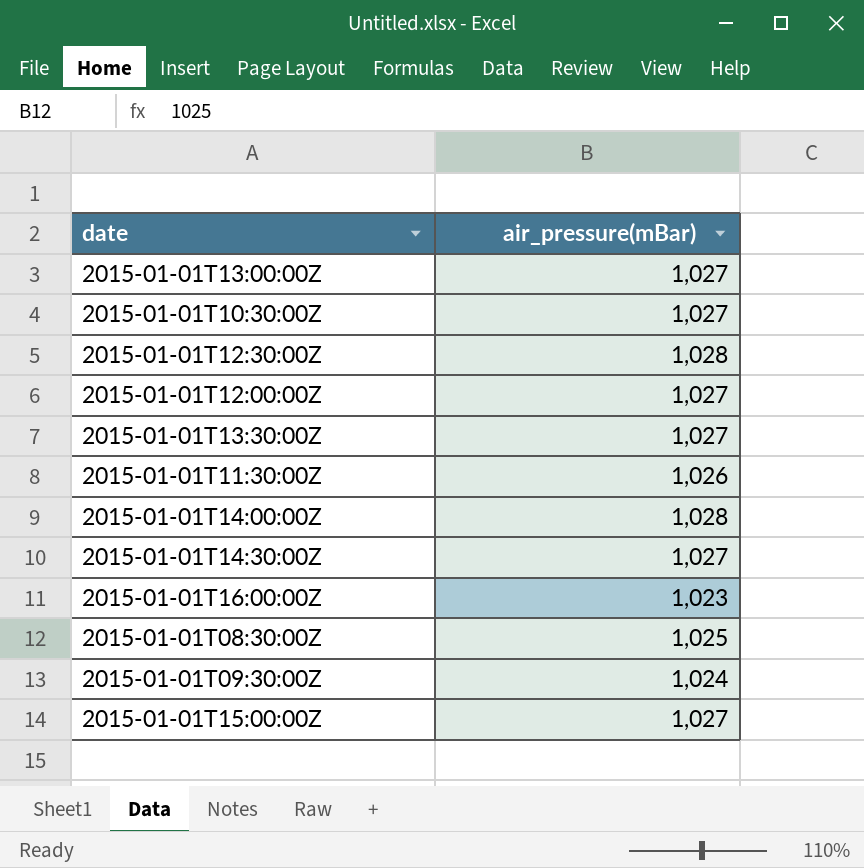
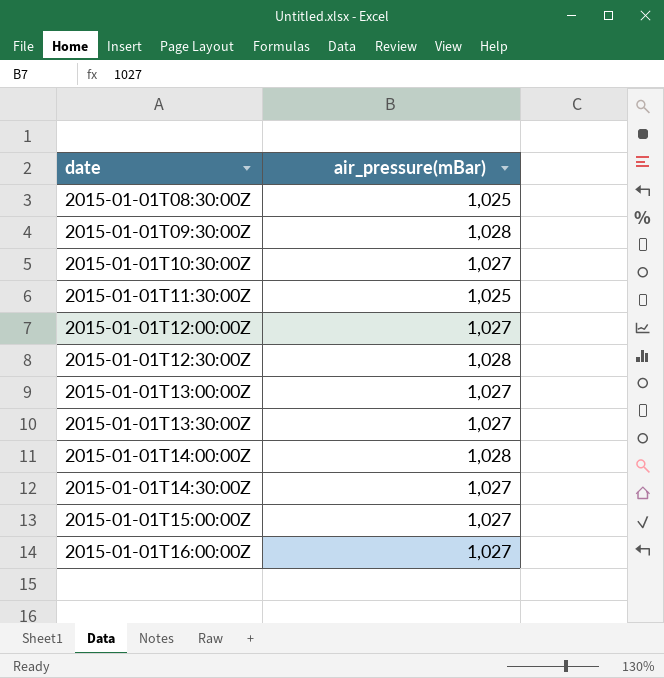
row order: none -> date ascending
2015-01-01T09:30:00Z | air_pressure(mBar): 1,024 -> 1,028
2015-01-01T11:30:00Z | air_pressure(mBar): 1,026 -> 1,025
2015-01-01T16:00:00Z | air_pressure(mBar): 1,023 -> 1,027

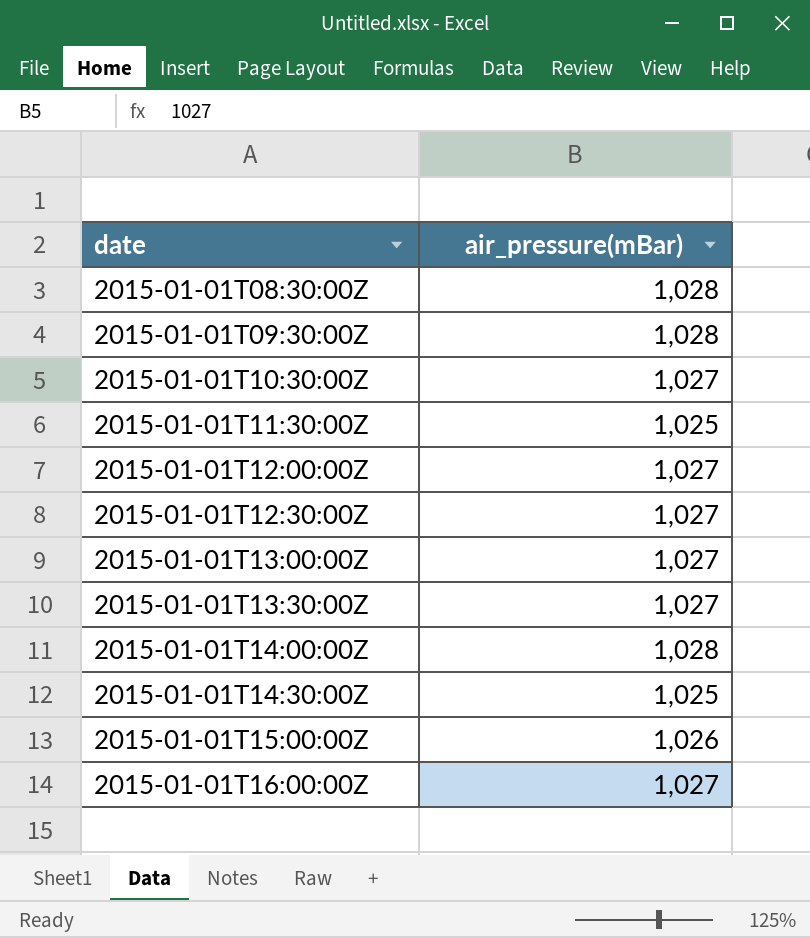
2015-01-01T08:30:00Z | air_pressure(mBar): 1,025 -> 1,028
2015-01-01T12:30:00Z | air_pressure(mBar): 1,028 -> 1,027
2015-01-01T14:30:00Z | air_pressure(mBar): 1,027 -> 1,025
2015-01-01T15:00:00Z | air_pressure(mBar): 1,027 -> 1,026

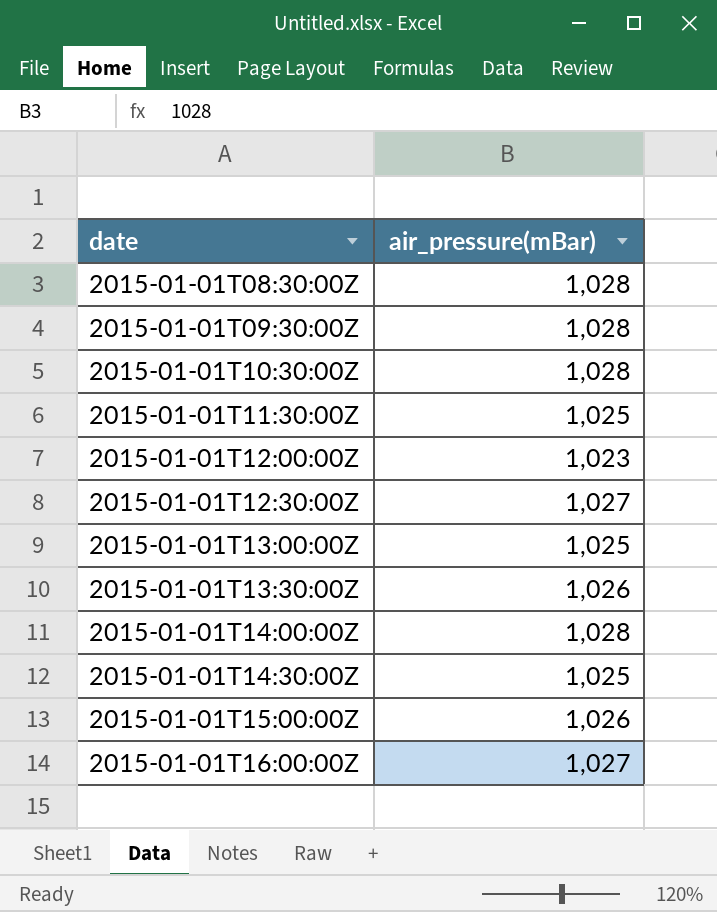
2015-01-01T10:30:00Z | air_pressure(mBar): 1,027 -> 1,028
2015-01-01T12:00:00Z | air_pressure(mBar): 1,027 -> 1,023
2015-01-01T13:00:00Z | air_pressure(mBar): 1,027 -> 1,025
2015-01-01T13:30:00Z | air_pressure(mBar): 1,027 -> 1,026

